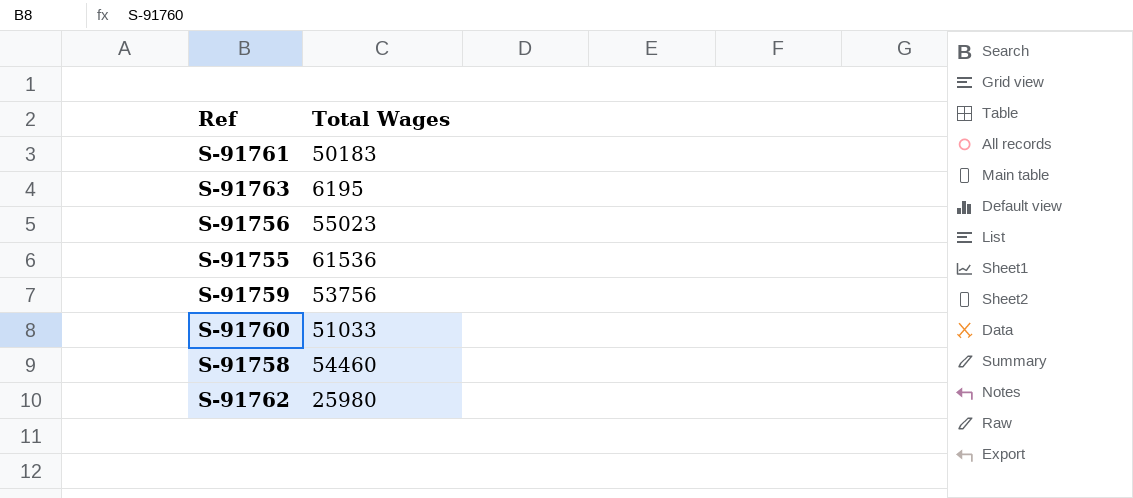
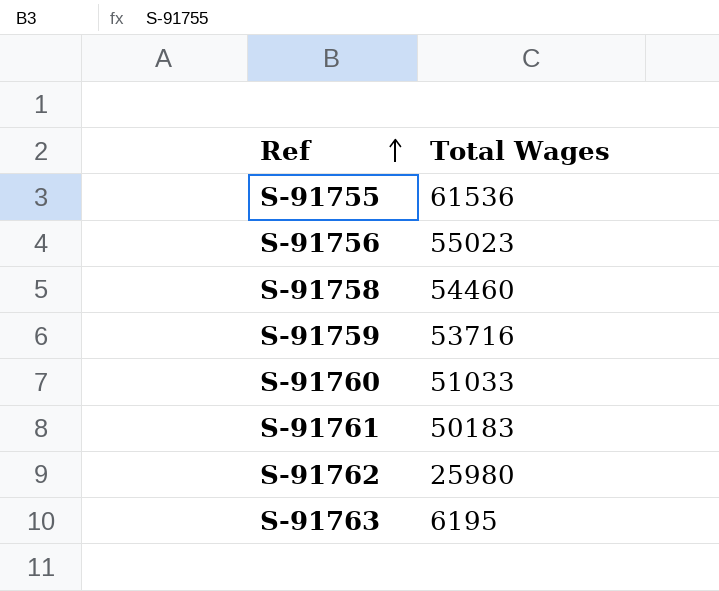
row order: none -> Ref ascending
S-91759 | Total Wages: 53756 -> 53716

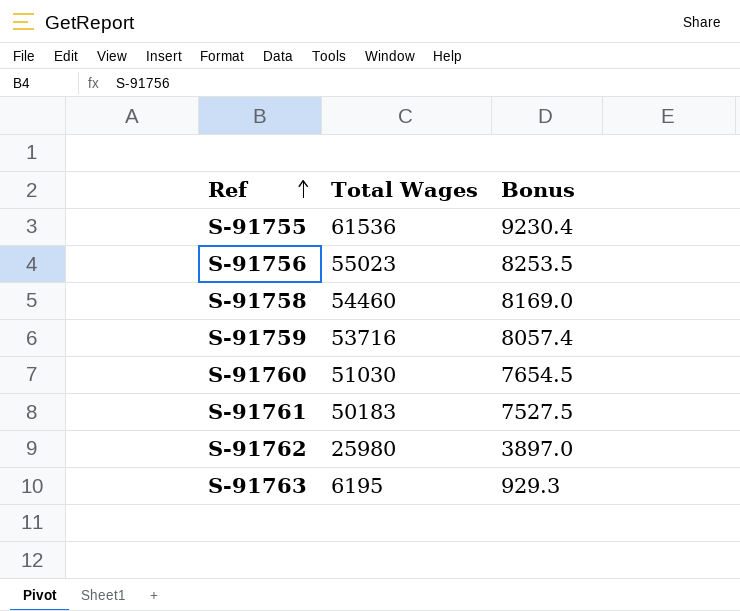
column Bonus | formula: none -> [Total Wages] * 0.15
S-91760 | Total Wages: 51033 -> 51030

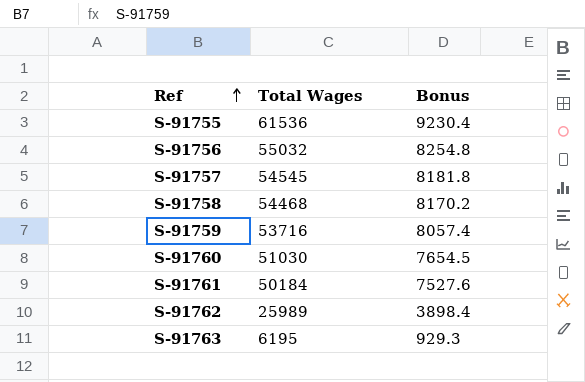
S-91756 | Total Wages: 55023 -> 55032
S-91756 | Bonus: 8253.5 -> 8254.8
row S-91757: none -> 54545 | 8181.8
S-91758 | Total Wages: 54460 -> 54468
S-91758 | Bonus: 8169.0 -> 8170.2
S-91761 | Total Wages: 50183 -> 50184
S-91761 | Bonus: 7527.5 -> 7527.6
S-91762 | Total Wages: 25980 -> 25989
S-91762 | Bonus: 3897.0 -> 3898.4

